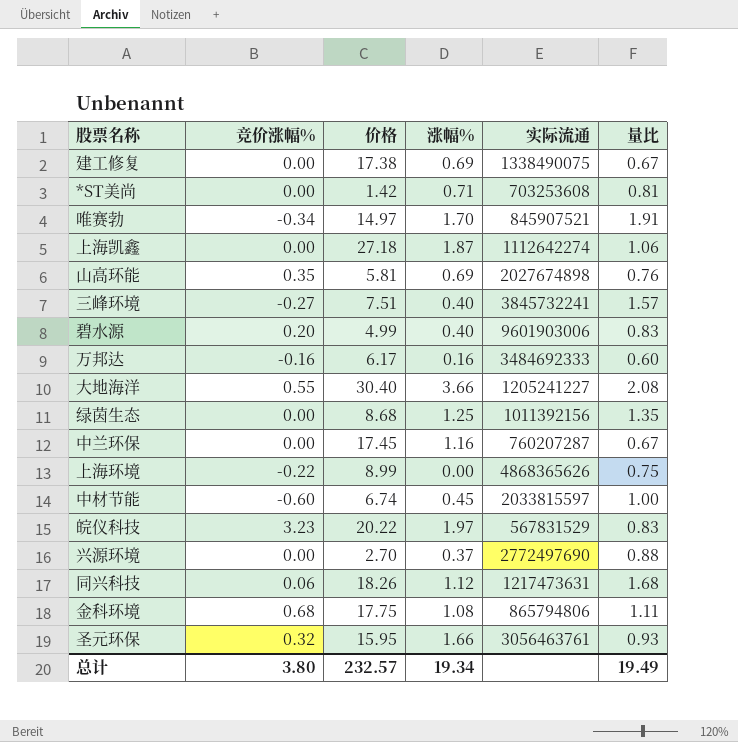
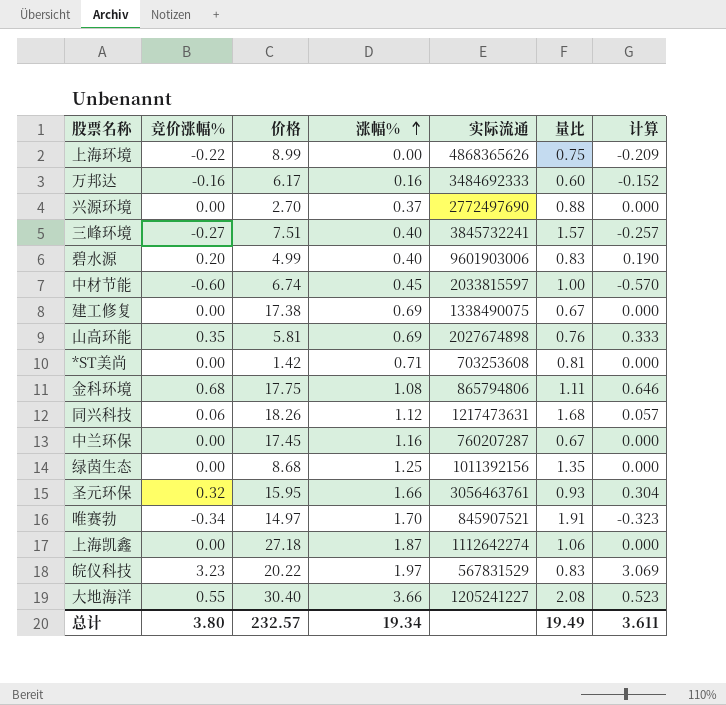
row order: none -> 涨幅% ascending
column 计算 | formula: none -> [竞价涨幅%] * 0.95

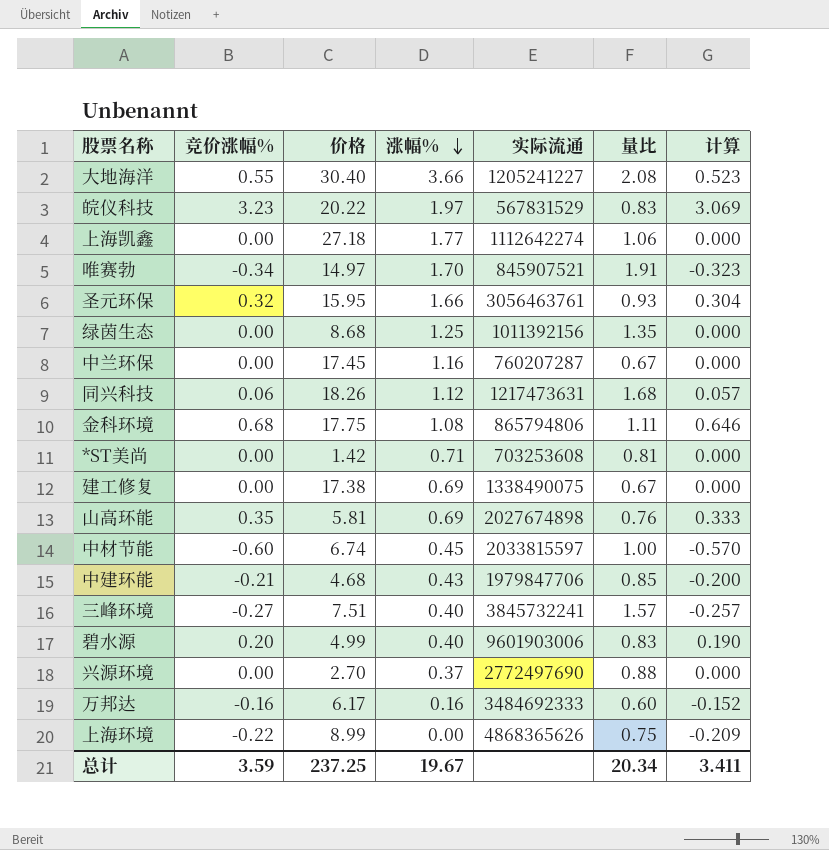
row order: 涨幅% ascending -> 涨幅% descending
上海凯鑫 | 涨幅%: 1.87 -> 1.77
row 中建环能: none -> -0.21 | 4.68 | 0.43 | 1979847706 | 0.85 | -0.200
总计 | 竞价涨幅%: 3.80 -> 3.59
总计 | 价格: 232.57 -> 237.25
总计 | 涨幅%: 19.34 -> 19.67
总计 | 量比: 19.49 -> 20.34
总计 | 计算: 3.611 -> 3.411

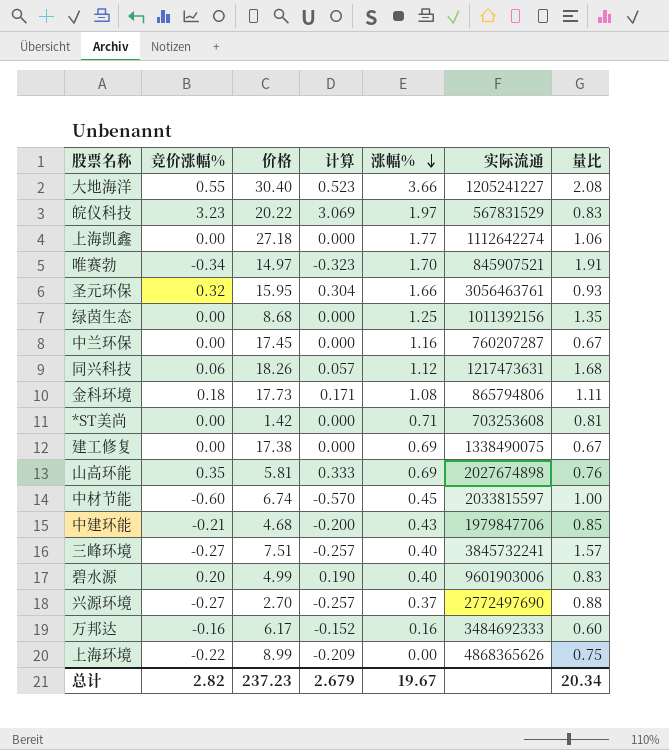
column 计算 | position: 7 -> 4
金科环境 | 竞价涨幅%: 0.68 -> 0.18
金科环境 | 价格: 17.75 -> 17.73
金科环境 | 计算: 0.646 -> 0.171
兴源环境 | 竞价涨幅%: 0.00 -> -0.27
兴源环境 | 计算: 0.000 -> -0.257
总计 | 竞价涨幅%: 3.59 -> 2.82
总计 | 价格: 237.25 -> 237.23
总计 | 计算: 3.411 -> 2.679

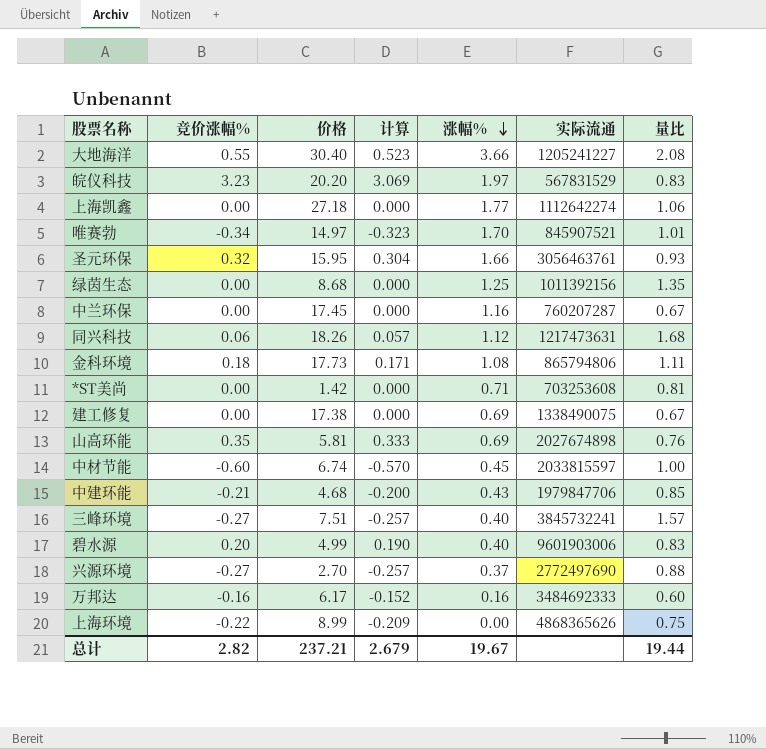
皖仪科技 | 价格: 20.22 -> 20.20
唯赛勃 | 量比: 1.91 -> 1.01
总计 | 价格: 237.23 -> 237.21
总计 | 量比: 20.34 -> 19.44

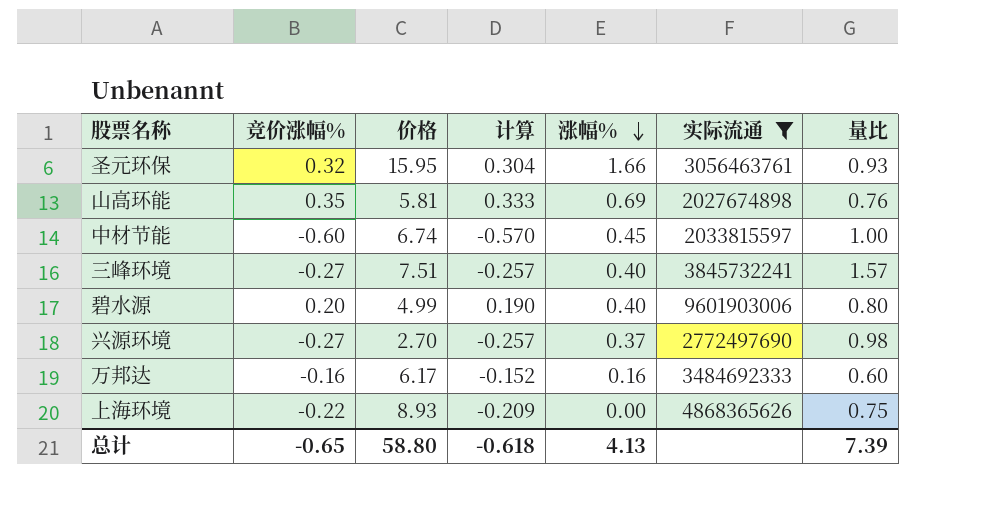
filter: none -> 实际流通 >= 2027674898
碧水源 | 量比: 0.83 -> 0.80
兴源环境 | 量比: 0.88 -> 0.98
上海环境 | 价格: 8.99 -> 8.93
总计 | 竞价涨幅%: 2.82 -> -0.65
总计 | 价格: 237.21 -> 58.80
总计 | 计算: 2.679 -> -0.618
总计 | 涨幅%: 19.67 -> 4.13
总计 | 量比: 19.44 -> 7.39

